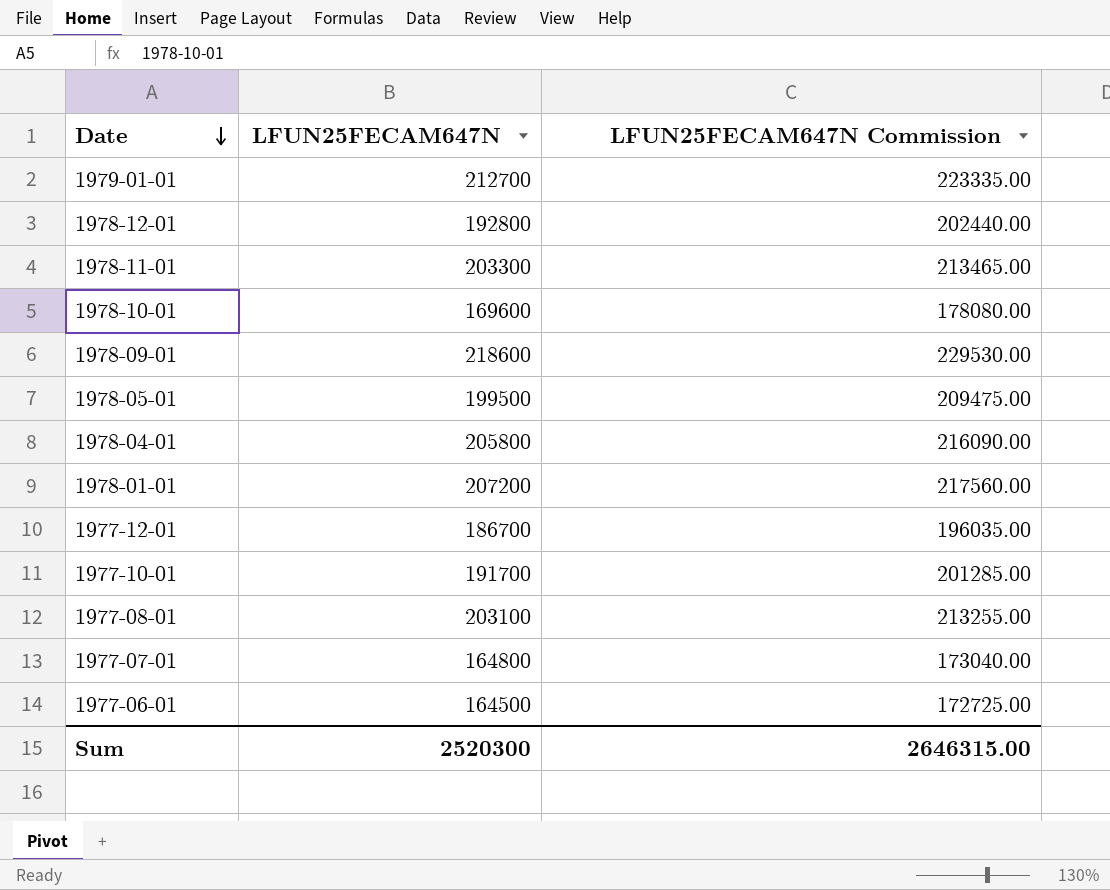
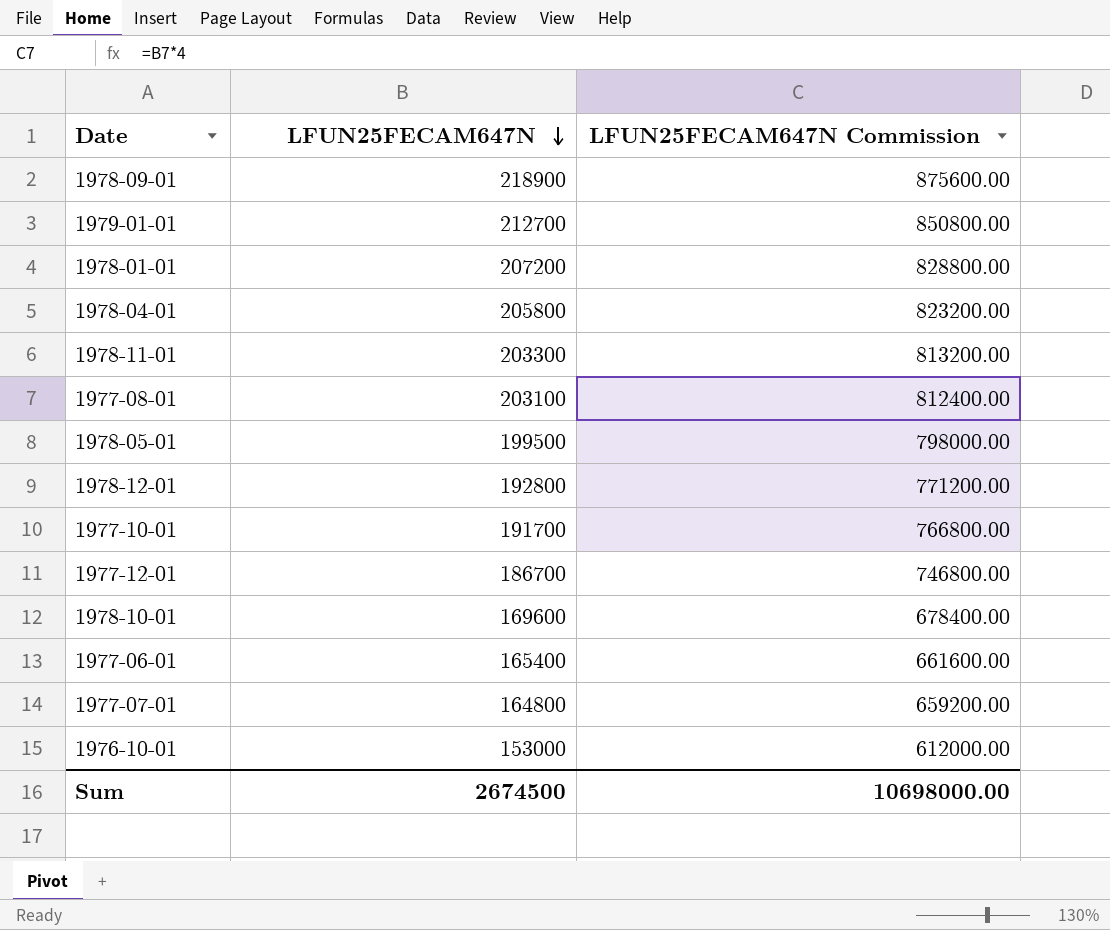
row order: Date descending -> LFUN25FECAM647N descending
column LFUN25FECAM647N Commission | formula: [LFUN25FECAM647N] * 1.05 -> [LFUN25FECAM647N] * 4
1978-09-01 | LFUN25FECAM647N: 218600 -> 218900
1977-06-01 | LFUN25FECAM647N: 164500 -> 165400
row 1976-10-01: none -> 153000 | 612000.00
Sum | LFUN25FECAM647N: 2520300 -> 2674500
Sum | LFUN25FECAM647N Commission: 2646315.00 -> 10698000.00

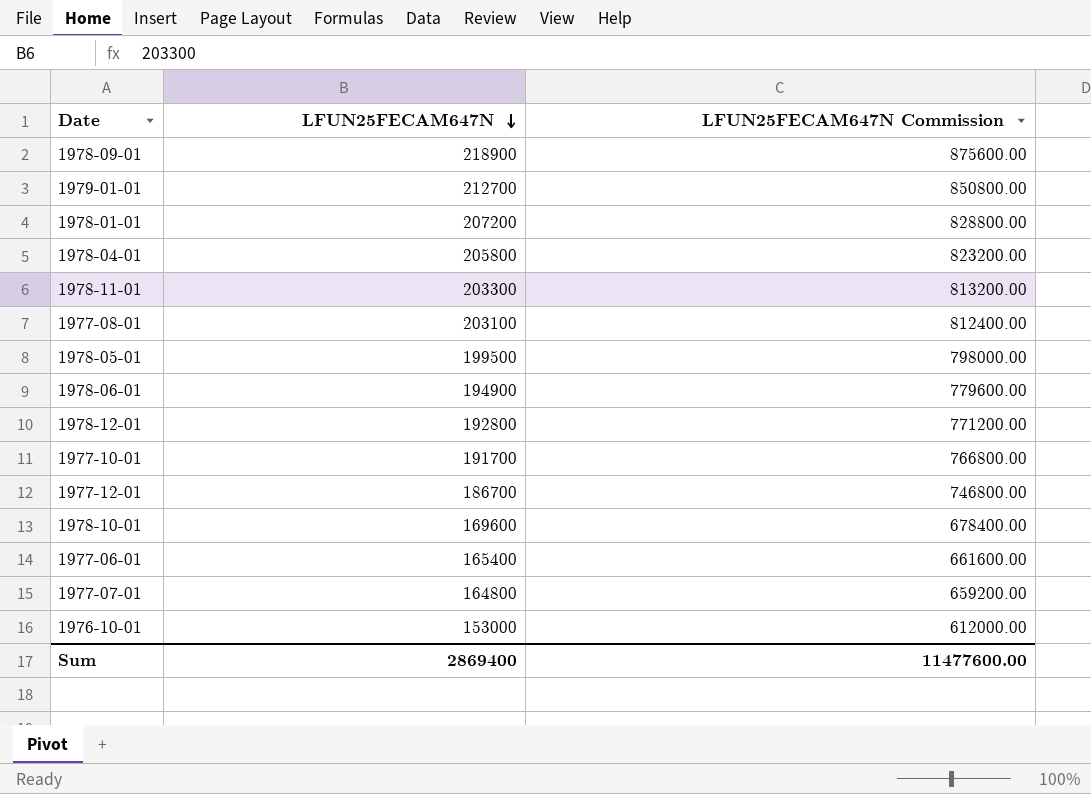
row 1978-06-01: none -> 194900 | 779600.00
Sum | LFUN25FECAM647N: 2674500 -> 2869400
Sum | LFUN25FECAM647N Commission: 10698000.00 -> 11477600.00

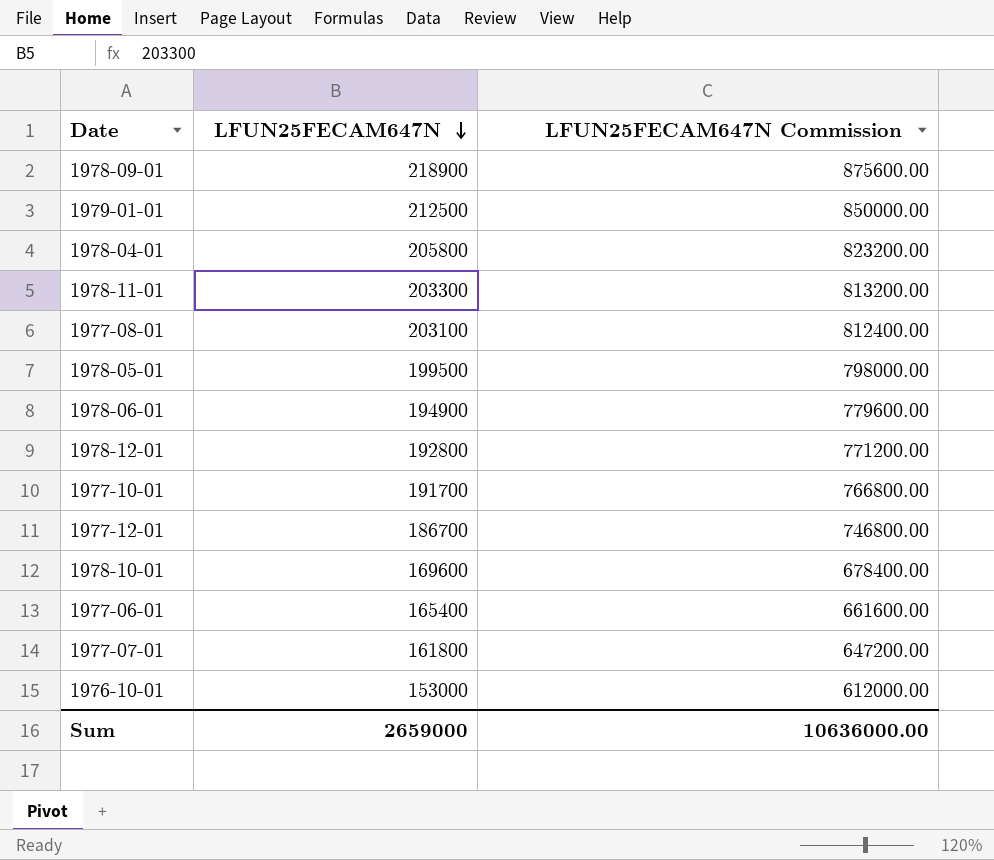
row 1978-01-01: 207200 | 828800.00 -> none
1979-01-01 | LFUN25FECAM647N: 212700 -> 212500
1979-01-01 | LFUN25FECAM647N Commission: 850800.00 -> 850000.00
1977-07-01 | LFUN25FECAM647N: 164800 -> 161800
1977-07-01 | LFUN25FECAM647N Commission: 659200.00 -> 647200.00
Sum | LFUN25FECAM647N: 2869400 -> 2659000
Sum | LFUN25FECAM647N Commission: 11477600.00 -> 10636000.00

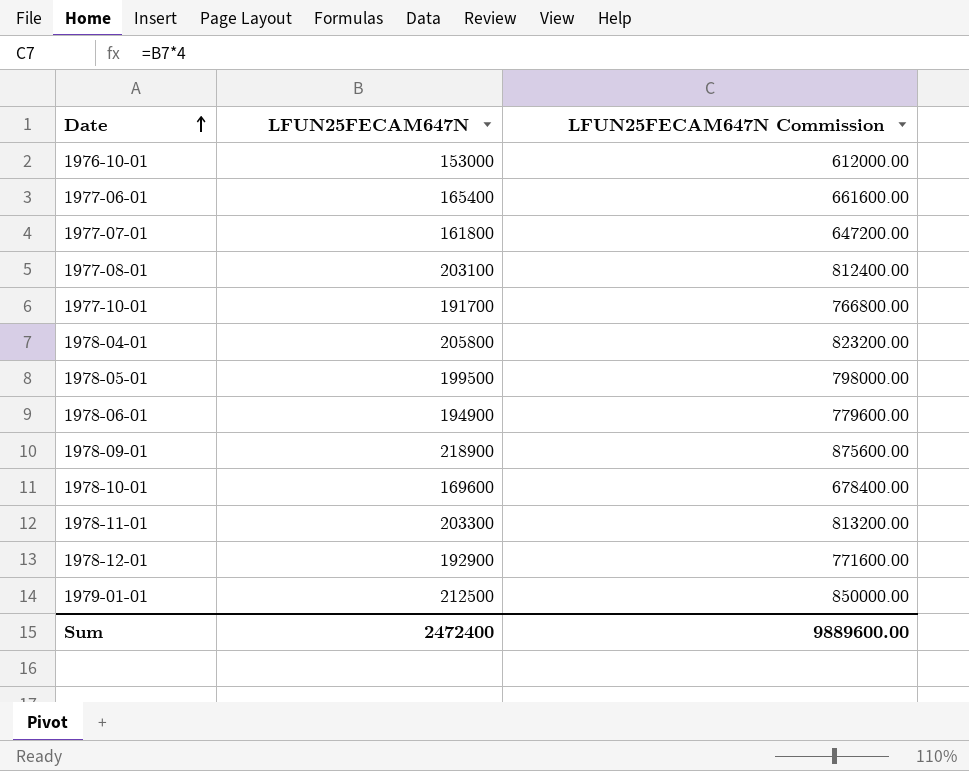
row order: LFUN25FECAM647N descending -> Date ascending
row 1977-12-01: 186700 | 746800.00 -> none
1978-12-01 | LFUN25FECAM647N: 192800 -> 192900
1978-12-01 | LFUN25FECAM647N Commission: 771200.00 -> 771600.00
Sum | LFUN25FECAM647N: 2659000 -> 2472400
Sum | LFUN25FECAM647N Commission: 10636000.00 -> 9889600.00

